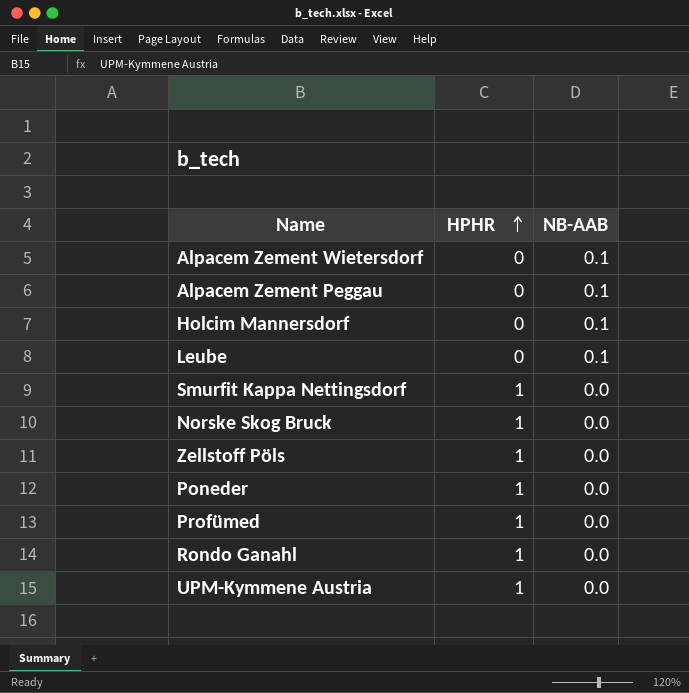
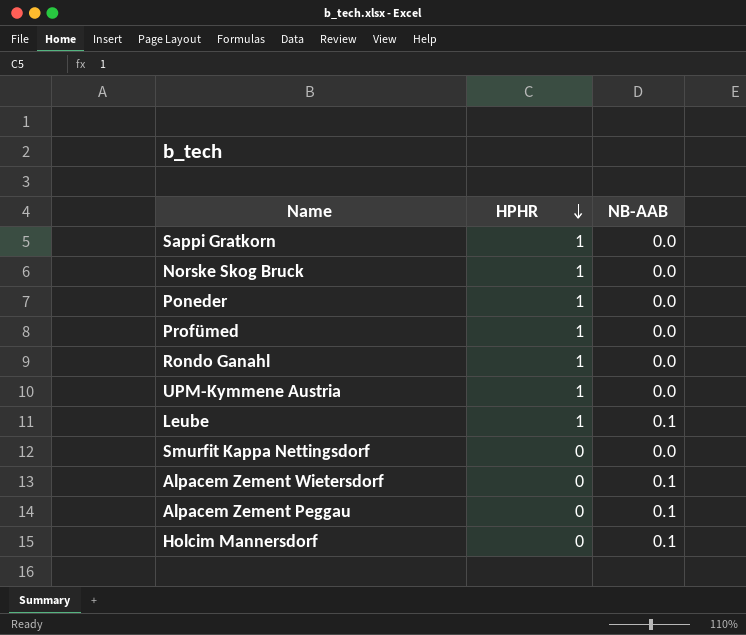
row order: HPHR ascending -> HPHR descending
row Zellstoff Pöls: 1 | 0.0 -> none
row Sappi Gratkorn: none -> 1 | 0.0
Leube | HPHR: 0 -> 1
Smurfit Kappa Nettingsdorf | HPHR: 1 -> 0

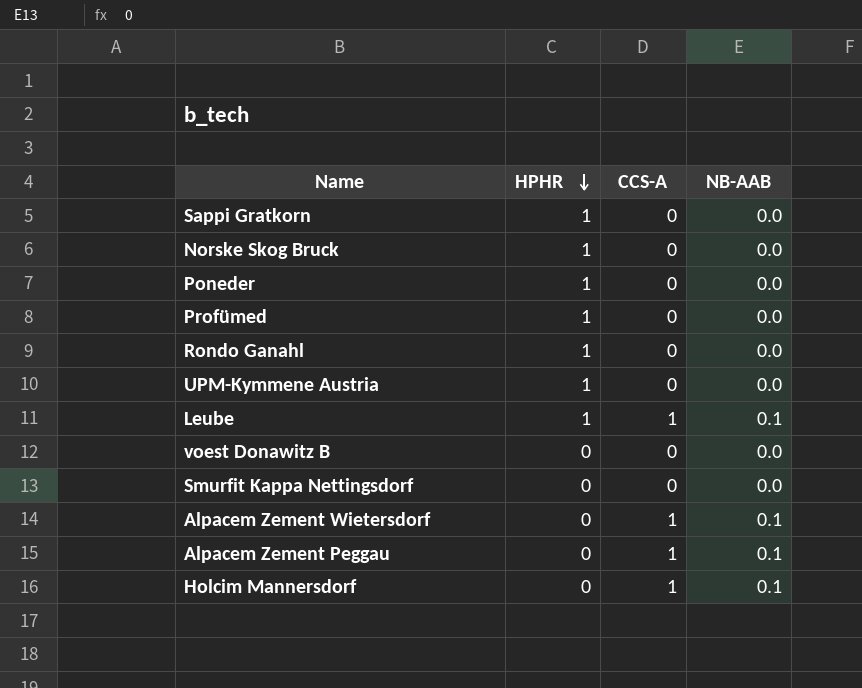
column CCS-A | position: none -> 3
row voest Donawitz B: none -> 0 | 0 | 0.0

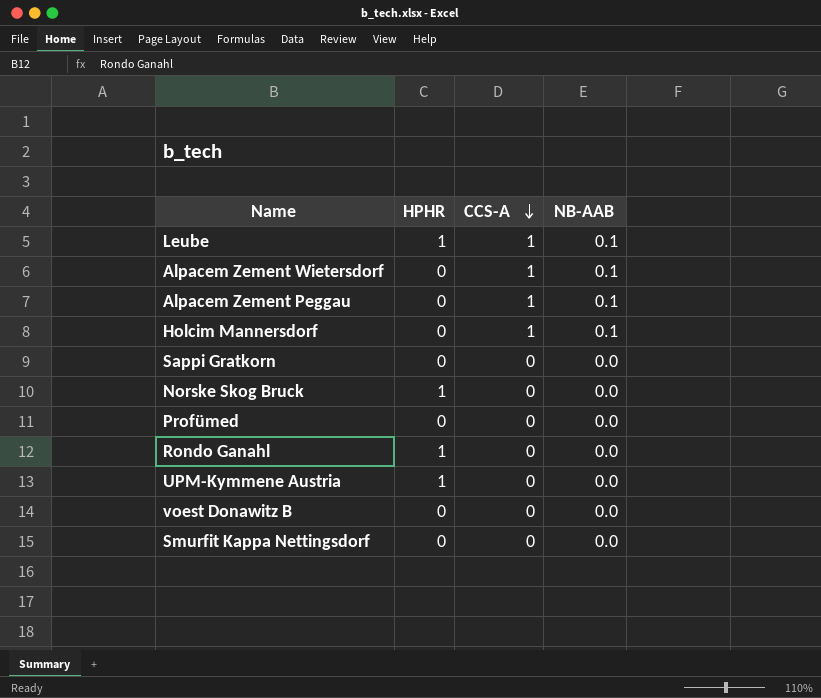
row order: HPHR descending -> CCS-A descending
row Poneder: 1 | 0 | 0.0 -> none
Sappi Gratkorn | HPHR: 1 -> 0
Profümed | HPHR: 1 -> 0

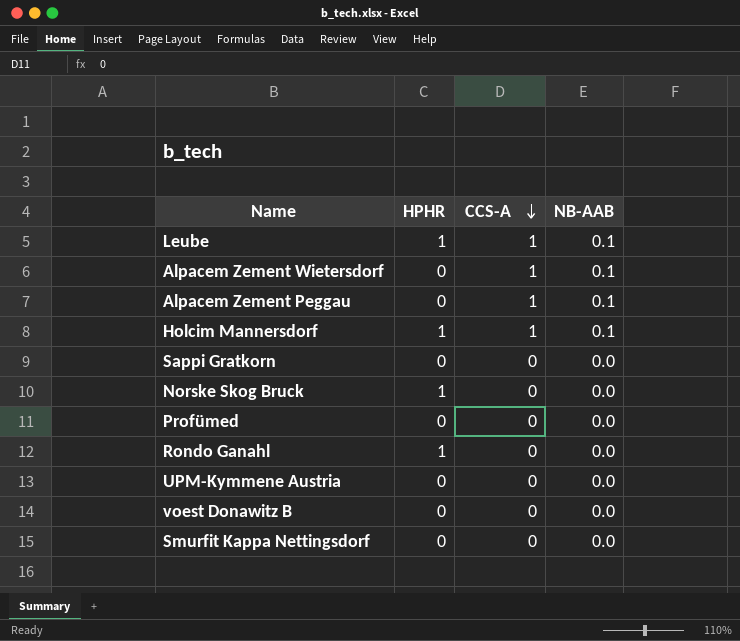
Holcim Mannersdorf | HPHR: 0 -> 1
UPM-Kymmene Austria | HPHR: 1 -> 0

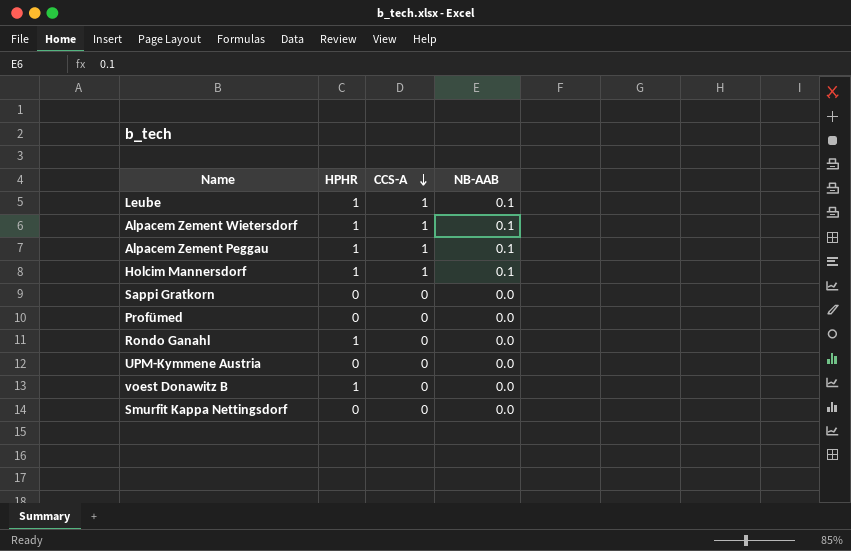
row Norske Skog Bruck: 1 | 0 | 0.0 -> none
Alpacem Zement Wietersdorf | HPHR: 0 -> 1
Alpacem Zement Peggau | HPHR: 0 -> 1
voest Donawitz B | HPHR: 0 -> 1

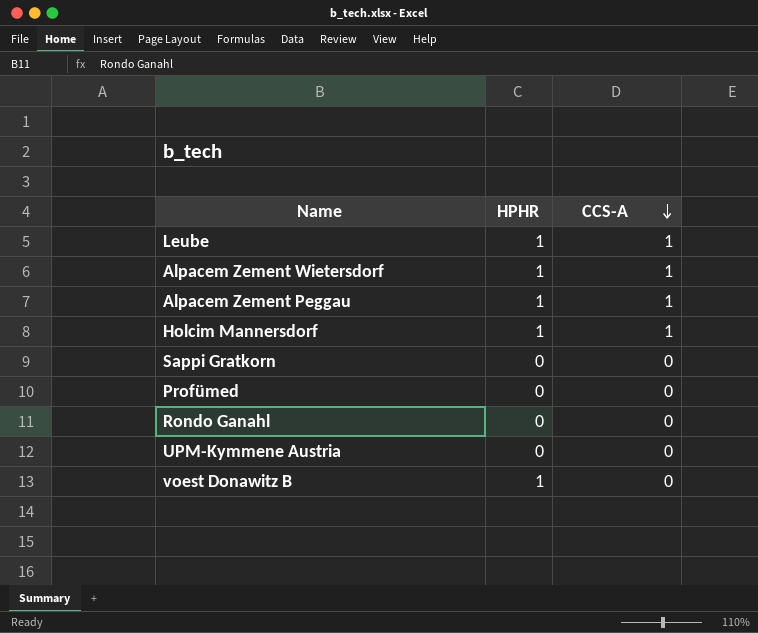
column NB-AAB | position: 4 -> none
row Smurfit Kappa Nettingsdorf: 0 | 0 | 0.0 -> none
Rondo Ganahl | HPHR: 1 -> 0

